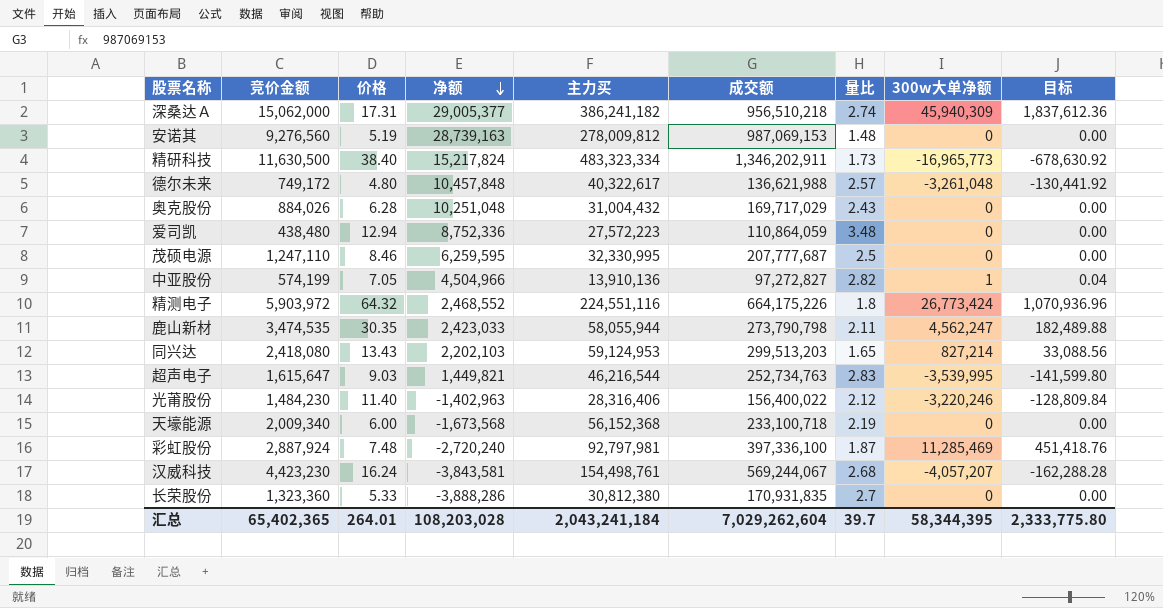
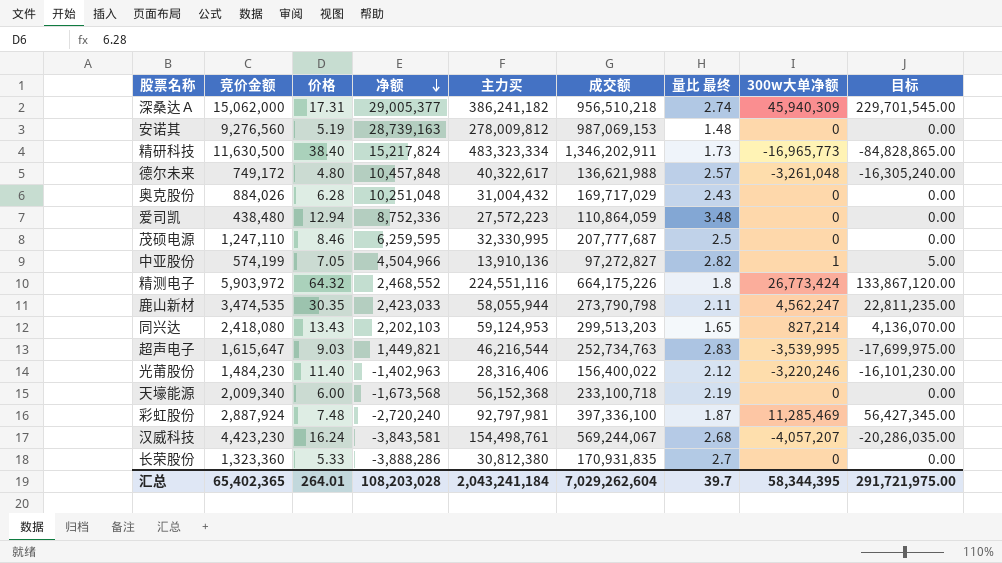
column name: 量比 -> 量比 最终
column 目标 | formula: [300w大单净额] * 0.04 -> [300w大单净额] * 5
汇总 | 目标: 2,333,775.80 -> 291,721,975.00

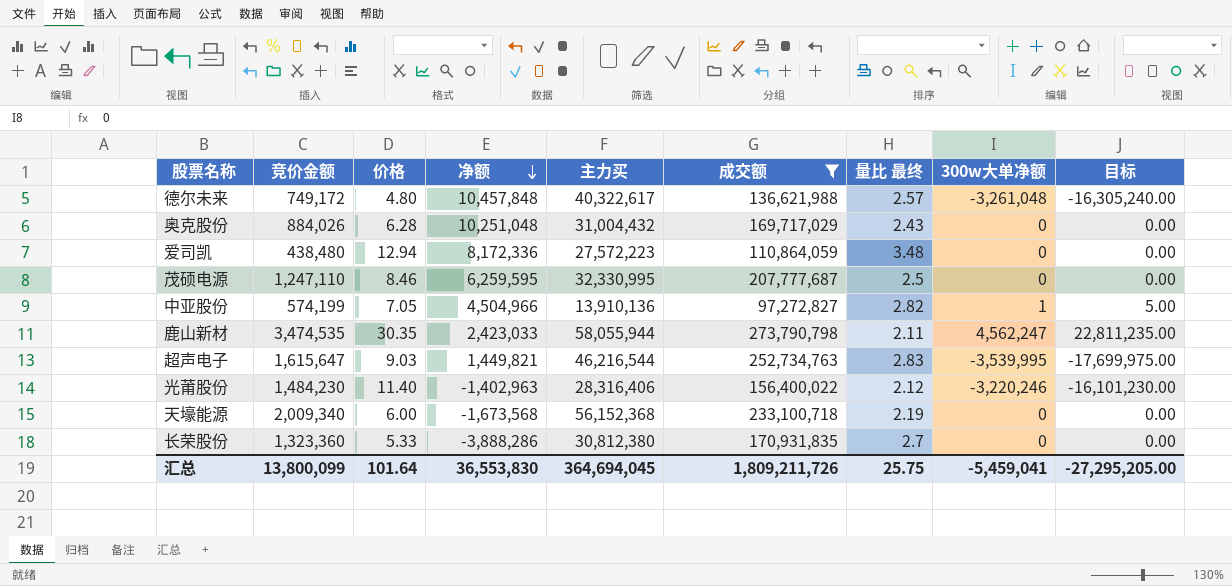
filter: none -> 成交额 <= 273,790,798
爱司凯 | 净额: 8,752,336 -> 8,172,336
汇总 | 竞价金额: 65,402,365 -> 13,800,099
汇总 | 价格: 264.01 -> 101.64
汇总 | 净额: 108,203,028 -> 36,553,830
汇总 | 主力买: 2,043,241,184 -> 364,694,045
汇总 | 成交额: 7,029,262,604 -> 1,809,211,726
汇总 | 量比 最终: 39.7 -> 25.75
汇总 | 300w大单净额: 58,344,395 -> -5,459,041
汇总 | 目标: 291,721,975.00 -> -27,295,205.00

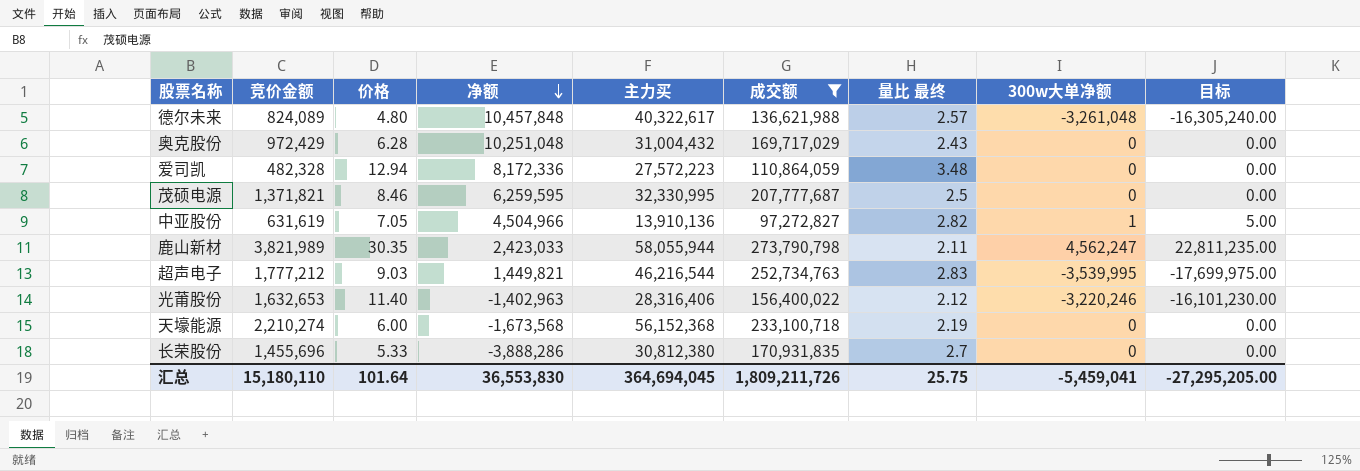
德尔未来 | 竞价金额: 749,172 -> 824,089
奥克股份 | 竞价金额: 884,026 -> 972,429
爱司凯 | 竞价金额: 438,480 -> 482,328
茂硕电源 | 竞价金额: 1,247,110 -> 1,371,821
中亚股份 | 竞价金额: 574,199 -> 631,619
鹿山新材 | 竞价金额: 3,474,535 -> 3,821,989
超声电子 | 竞价金额: 1,615,647 -> 1,777,212
光莆股份 | 竞价金额: 1,484,230 -> 1,632,653
天壕能源 | 竞价金额: 2,009,340 -> 2,210,274
长荣股份 | 竞价金额: 1,323,360 -> 1,455,696
汇总 | 竞价金额: 13,800,099 -> 15,180,110

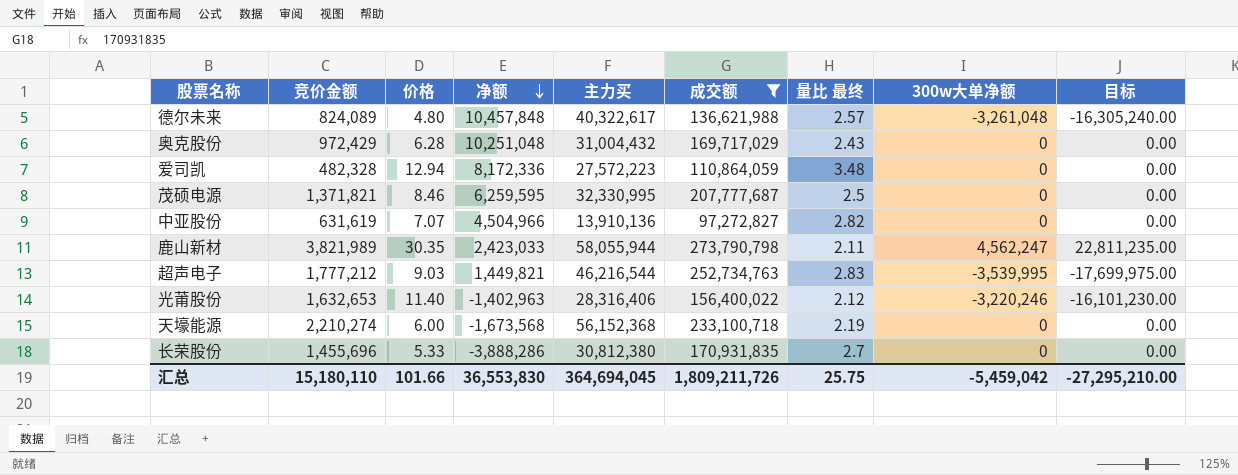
中亚股份 | 价格: 7.05 -> 7.07
中亚股份 | 300w大单净额: 1 -> 0
中亚股份 | 目标: 5.00 -> 0.00
汇总 | 价格: 101.64 -> 101.66
汇总 | 300w大单净额: -5,459,041 -> -5,459,042
汇总 | 目标: -27,295,205.00 -> -27,295,210.00

